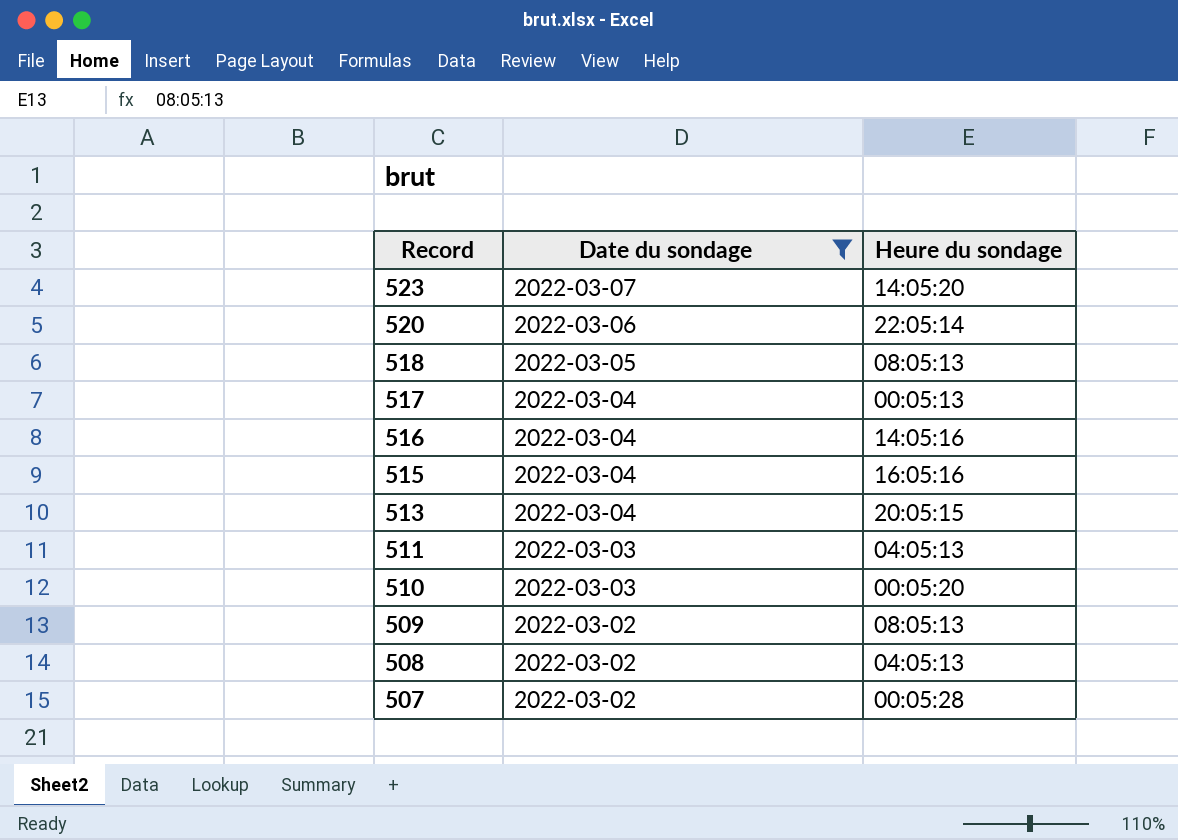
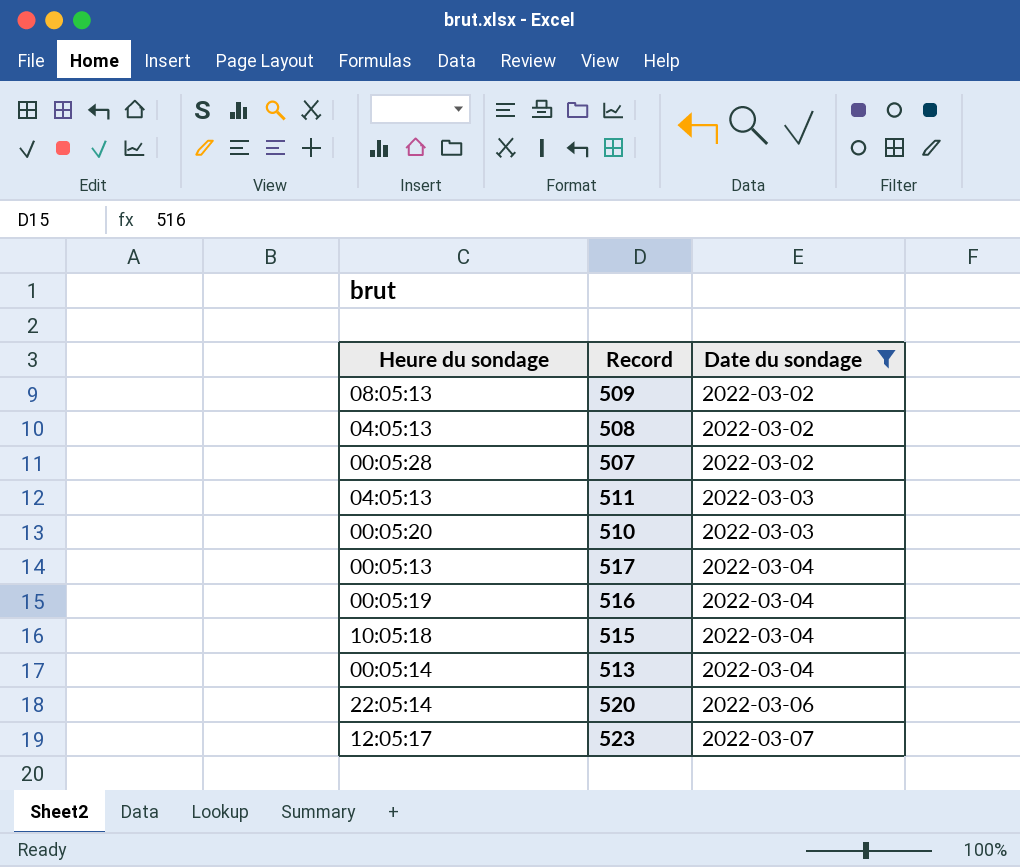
row order: Record descending -> Date du sondage ascending
column Heure du sondage | position: 3 -> 1
row 518: 2022-03-05 | 08:05:13 -> none
516 | Heure du sondage: 14:05:16 -> 00:05:19
515 | Heure du sondage: 16:05:16 -> 10:05:18
513 | Heure du sondage: 20:05:15 -> 00:05:14
523 | Heure du sondage: 14:05:20 -> 12:05:17

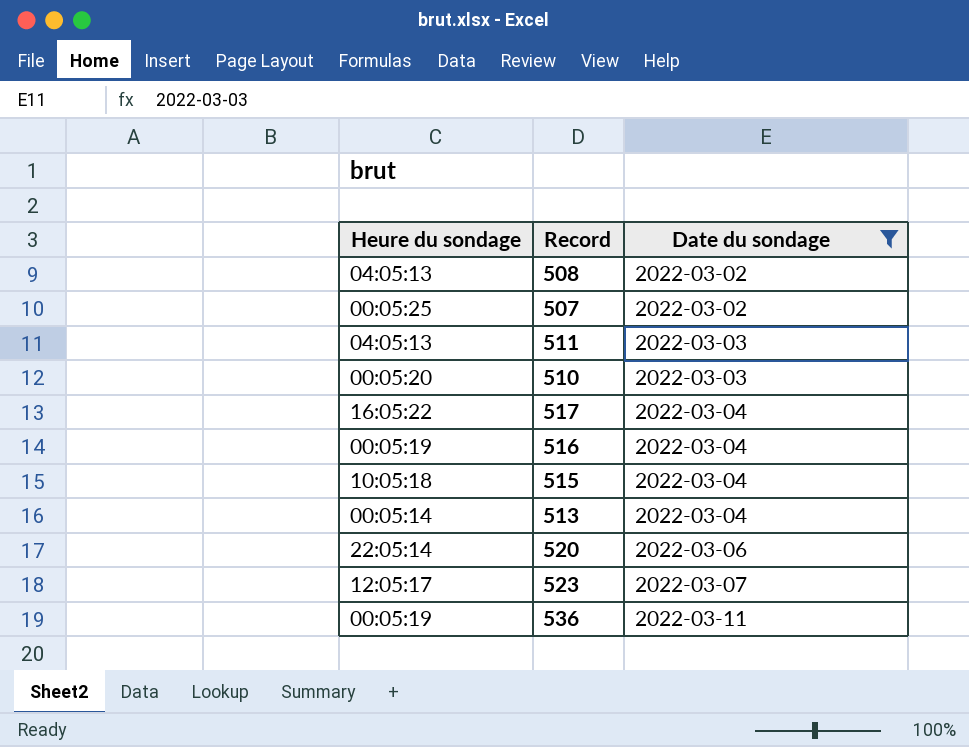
row 509: 08:05:13 | 2022-03-02 -> none
507 | Heure du sondage: 00:05:28 -> 00:05:25
517 | Heure du sondage: 00:05:13 -> 16:05:22
row 536: none -> 00:05:19 | 2022-03-11

